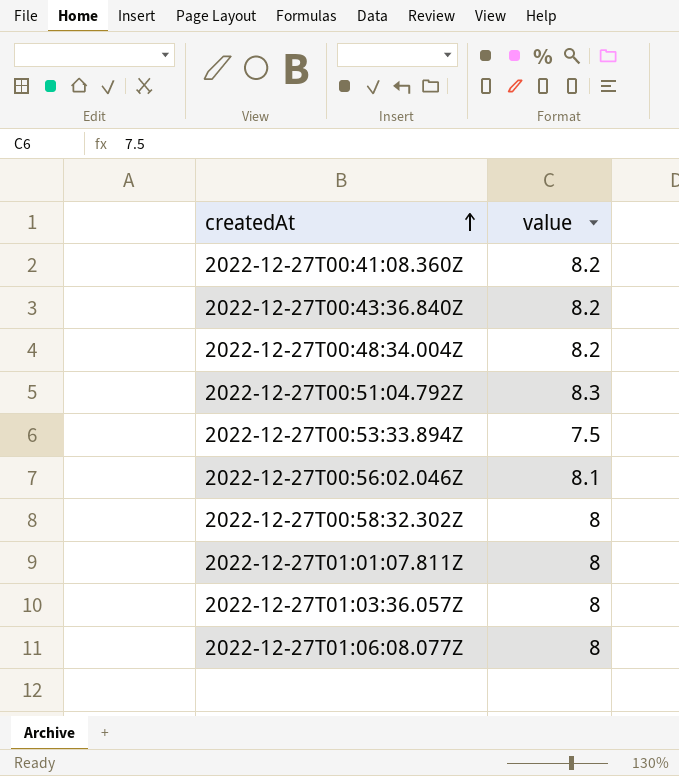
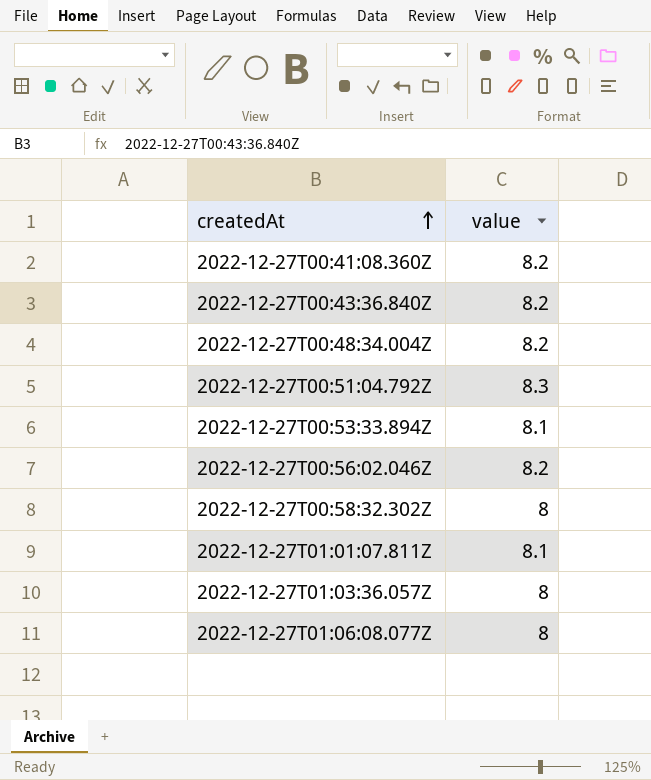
2022-12-27T00:53:33.894Z | value: 7.5 -> 8.1
2022-12-27T00:56:02.046Z | value: 8.1 -> 8.2
2022-12-27T01:01:07.811Z | value: 8 -> 8.1

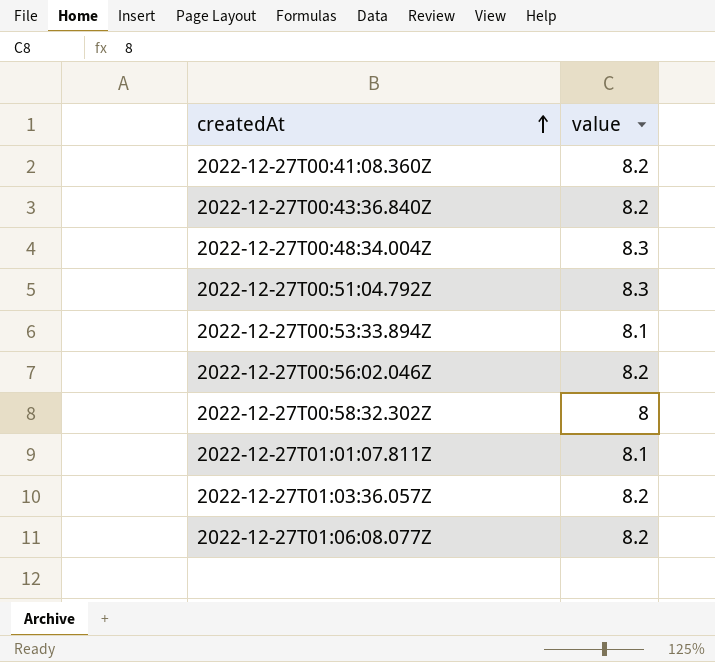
2022-12-27T00:48:34.004Z | value: 8.2 -> 8.3
2022-12-27T01:03:36.057Z | value: 8 -> 8.2
2022-12-27T01:06:08.077Z | value: 8 -> 8.2

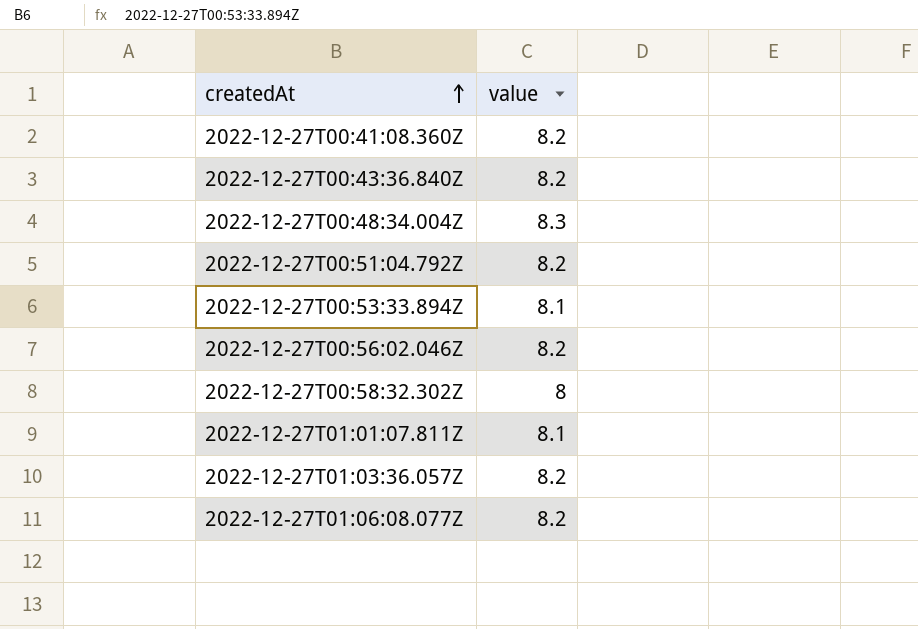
2022-12-27T00:51:04.792Z | value: 8.3 -> 8.2

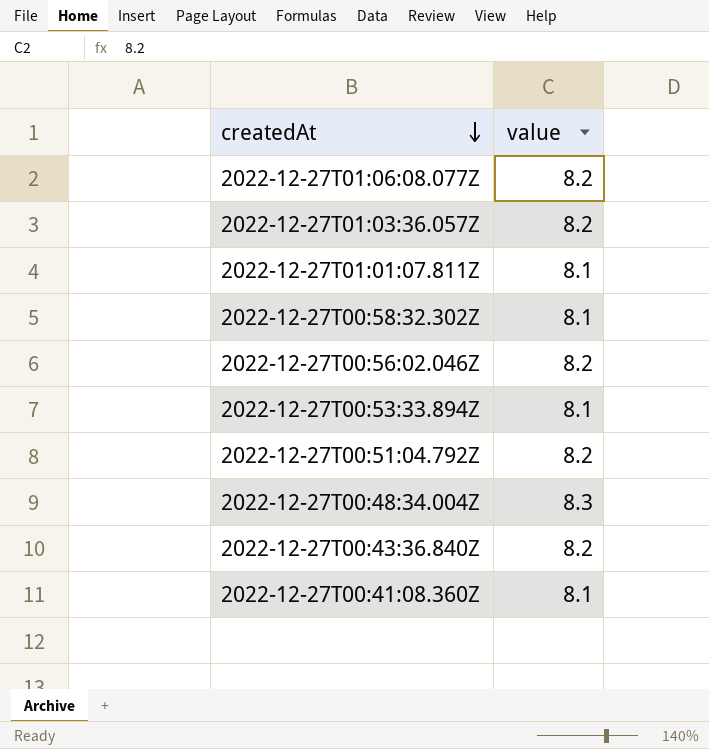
row order: createdAt ascending -> createdAt descending
2022-12-27T00:58:32.302Z | value: 8 -> 8.1
2022-12-27T00:41:08.360Z | value: 8.2 -> 8.1

